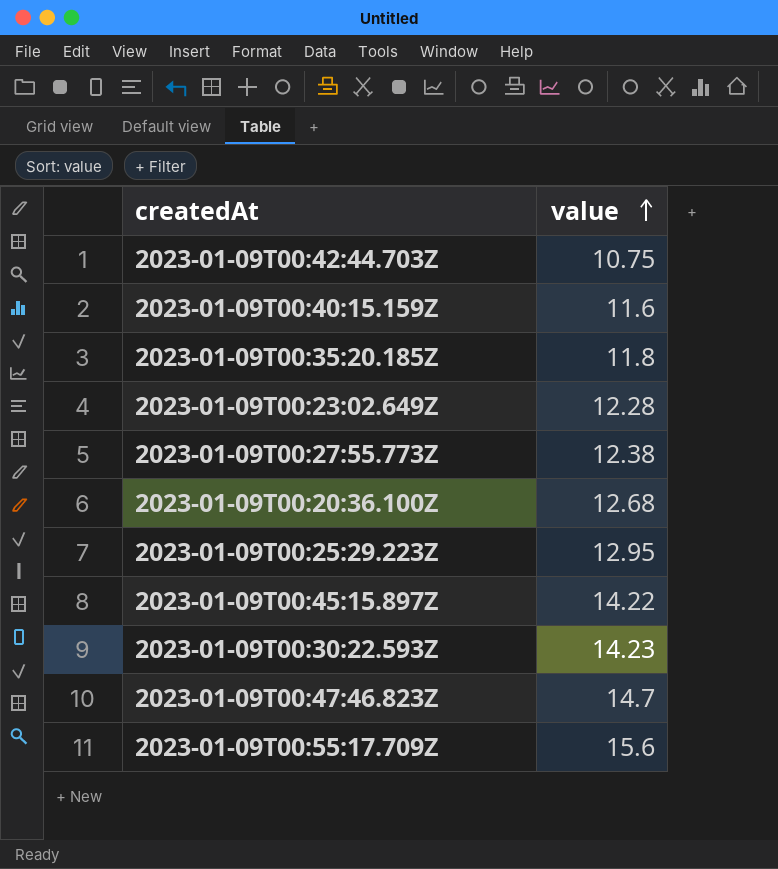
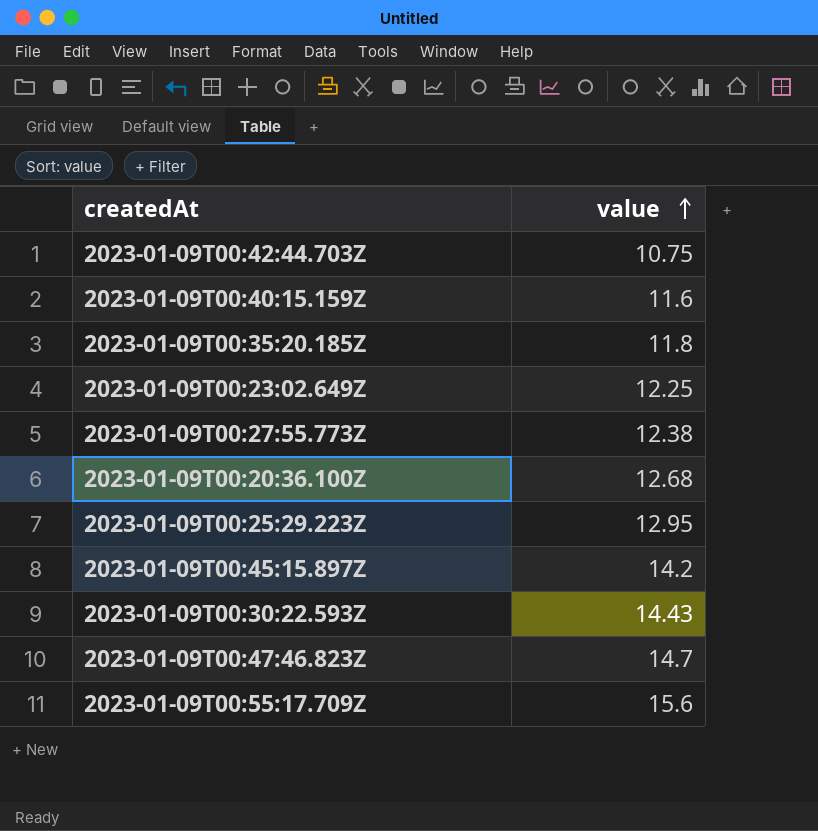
2023-01-09T00:23:02.649Z | value: 12.28 -> 12.25
2023-01-09T00:45:15.897Z | value: 14.22 -> 14.2
2023-01-09T00:30:22.593Z | value: 14.23 -> 14.43

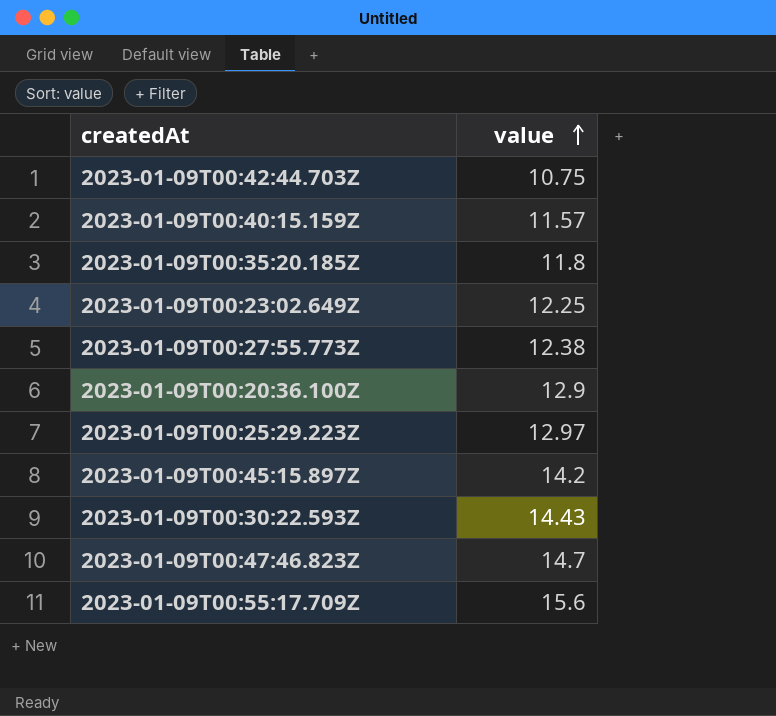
2023-01-09T00:40:15.159Z | value: 11.6 -> 11.57
2023-01-09T00:20:36.100Z | value: 12.68 -> 12.9
2023-01-09T00:25:29.223Z | value: 12.95 -> 12.97

